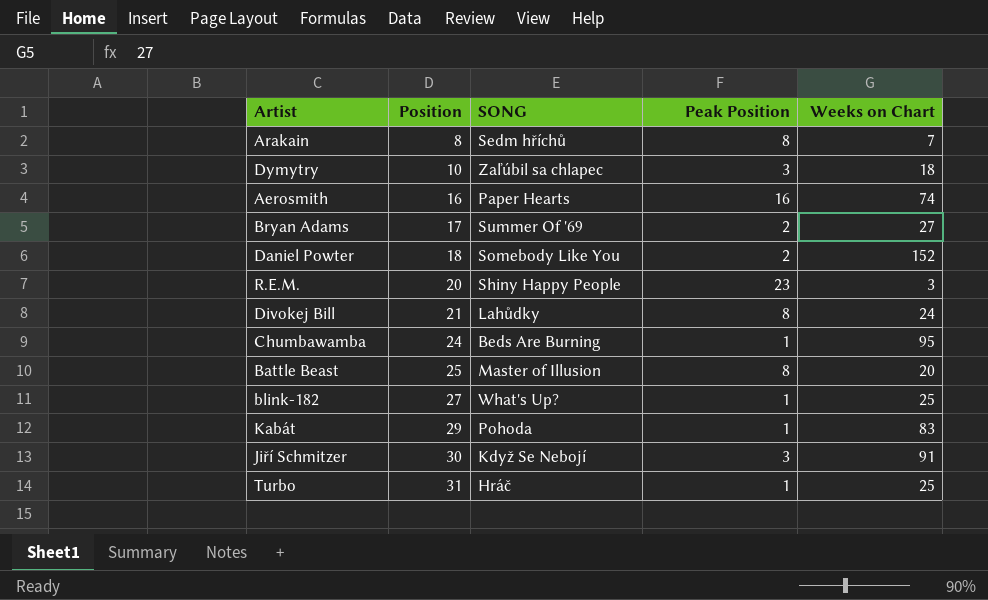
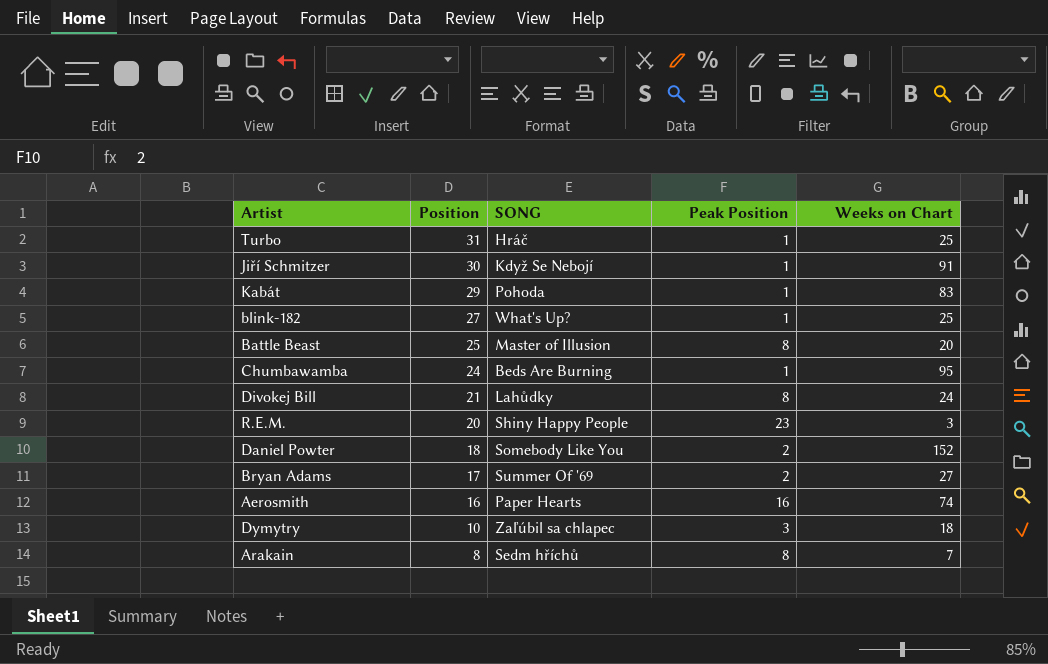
row order: Position ascending -> Position descending
Jiří Schmitzer | Peak Position: 3 -> 1

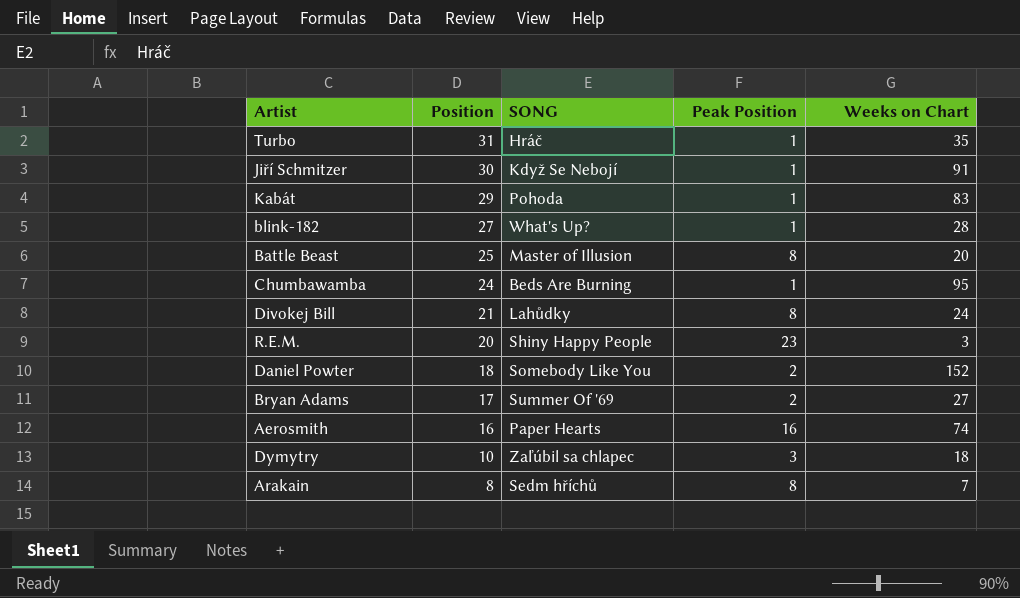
Turbo | Weeks on Chart: 25 -> 35
blink-182 | Weeks on Chart: 25 -> 28

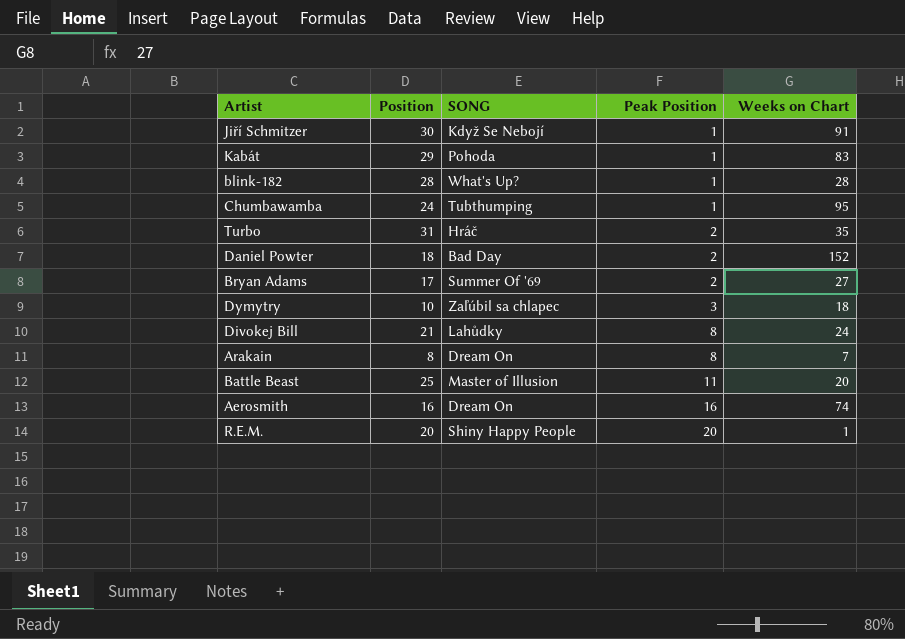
row order: Position descending -> Peak Position ascending
blink-182 | Position: 27 -> 28
Chumbawamba | SONG: Beds Are Burning -> Tubthumping
Turbo | Peak Position: 1 -> 2
Daniel Powter | SONG: Somebody Like You -> Bad Day
Arakain | SONG: Sedm hříchů -> Dream On
Battle Beast | Peak Position: 8 -> 11
Aerosmith | SONG: Paper Hearts -> Dream On
R.E.M. | Peak Position: 23 -> 20
R.E.M. | Weeks on Chart: 3 -> 1

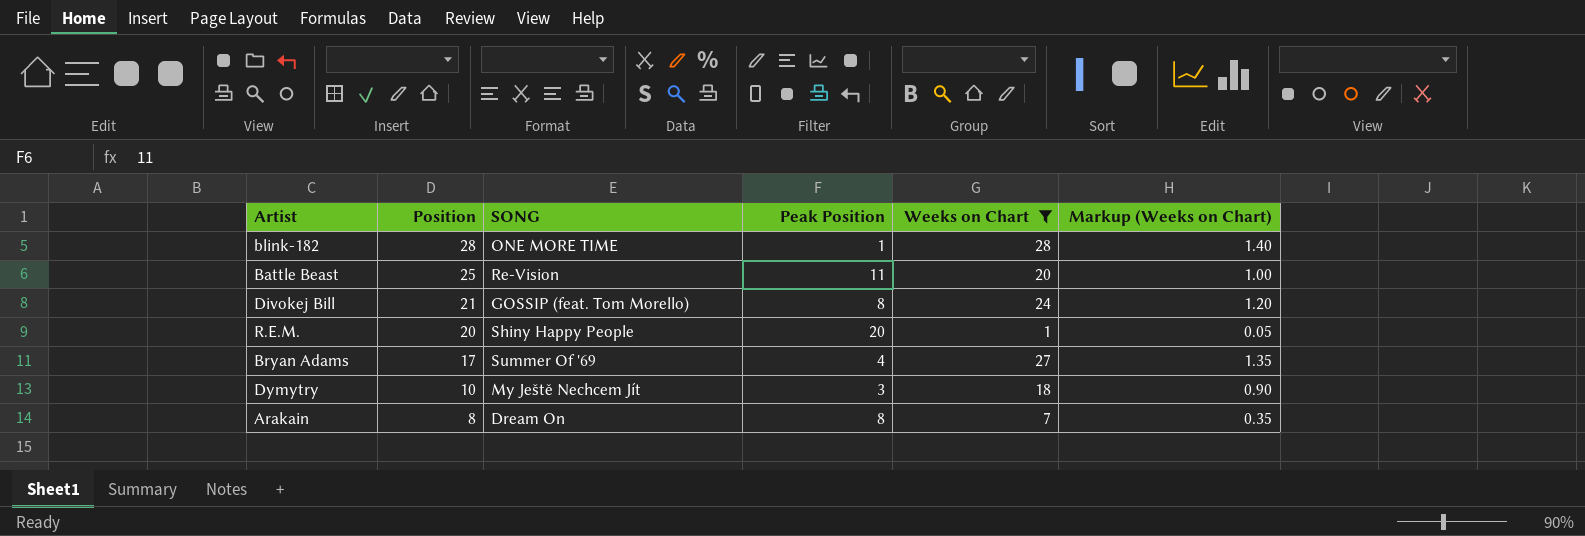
filter: none -> Weeks on Chart <= 28
row order: Peak Position ascending -> Position descending
column Markup (Weeks on Chart) | formula: none -> [Weeks on Chart] * 0.05
blink-182 | SONG: What's Up? -> ONE MORE TIME
Battle Beast | SONG: Master of Illusion -> Re-Vision
Divokej Bill | SONG: Lahůdky -> GOSSIP (feat. Tom Morello)
Bryan Adams | Peak Position: 2 -> 4
Dymytry | SONG: Zaľúbil sa chlapec -> My Ještě Nechcem Jít

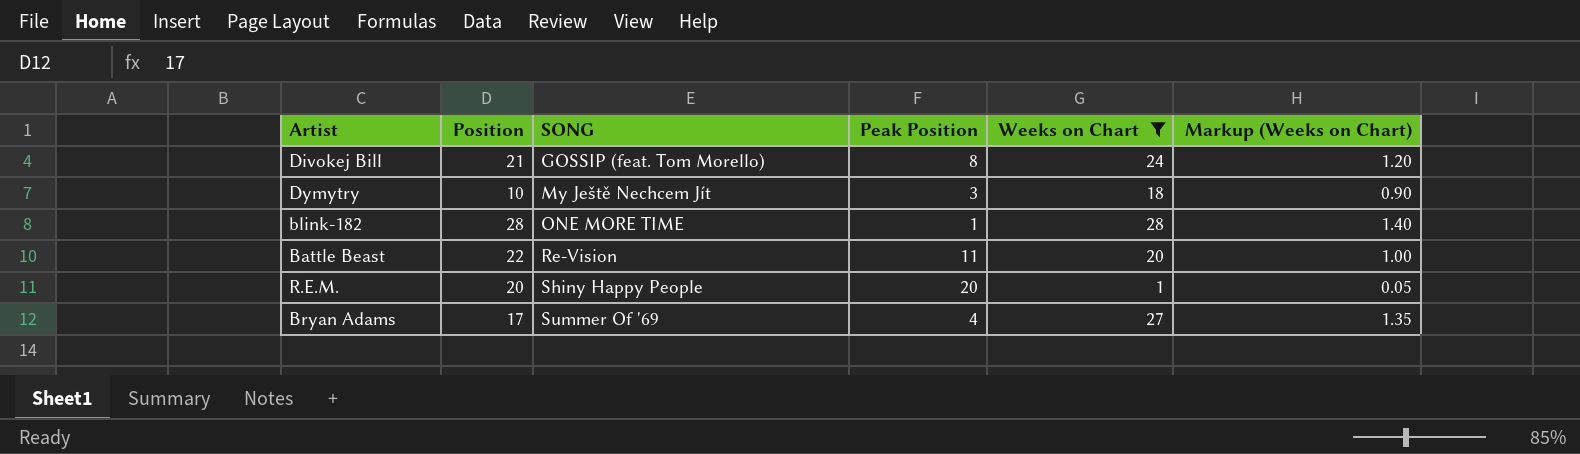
row order: Position descending -> SONG ascending
row Arakain: 8 | Dream On | 8 | 7 | 0.35 -> none
Battle Beast | Position: 25 -> 22

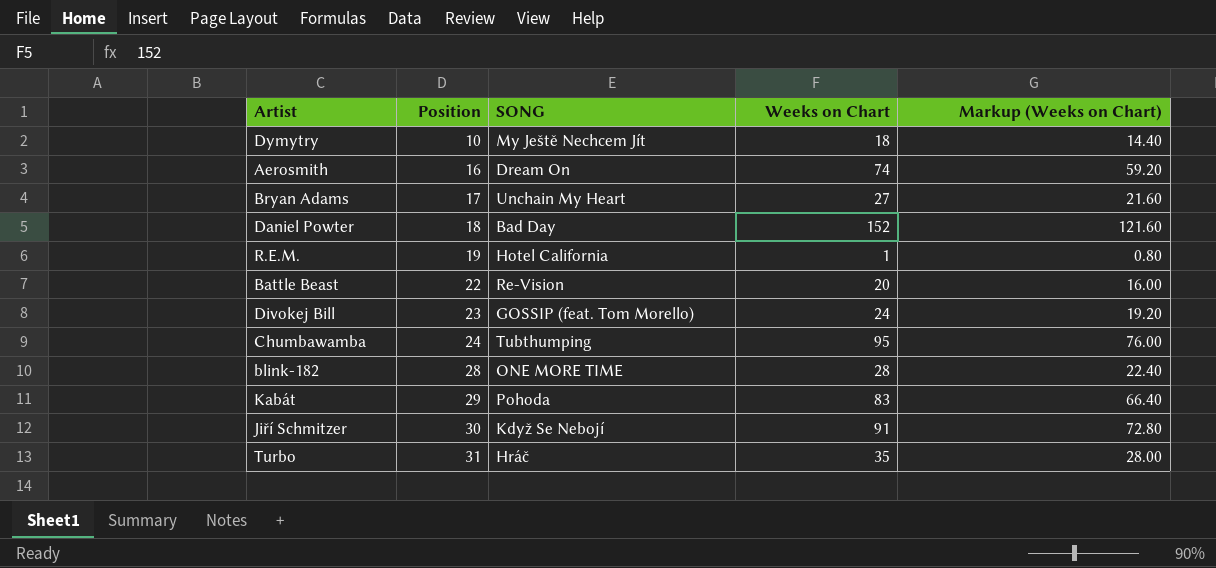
filter: Weeks on Chart <= 28 -> none
row order: SONG ascending -> Position ascending
column Peak Position | position: 4 -> none
column Markup (Weeks on Chart) | formula: [Weeks on Chart] * 0.05 -> [Weeks on Chart] * 0.8
Bryan Adams | SONG: Summer Of '69 -> Unchain My Heart
R.E.M. | Position: 20 -> 19
R.E.M. | SONG: Shiny Happy People -> Hotel California
Divokej Bill | Position: 21 -> 23

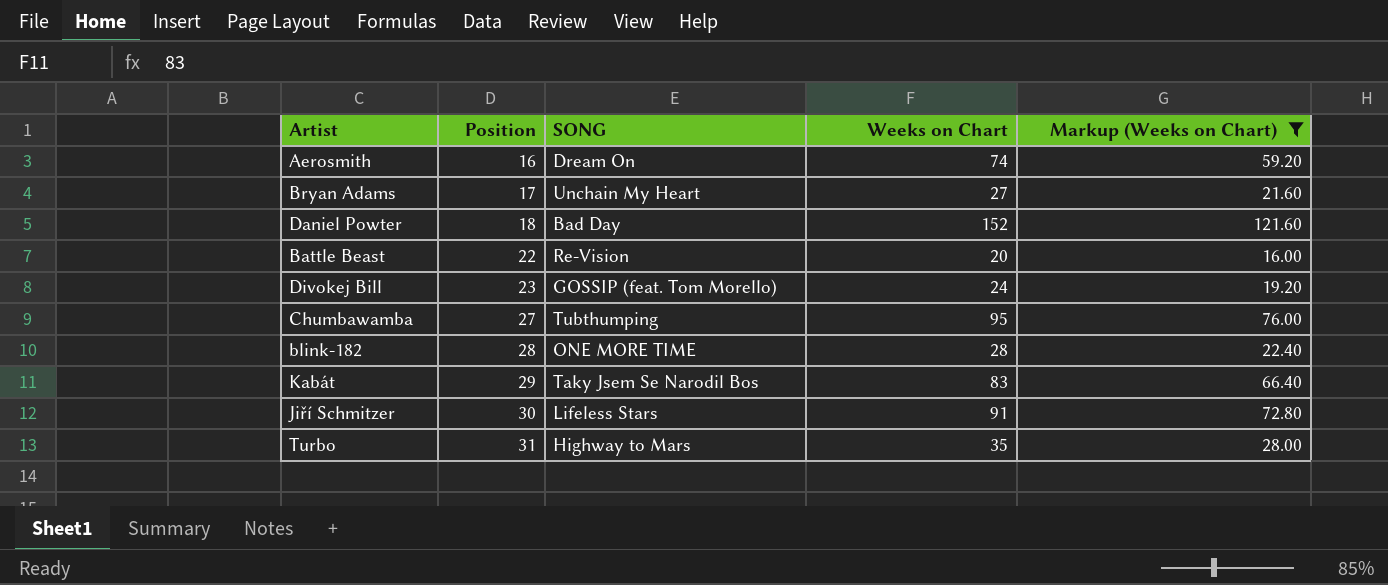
filter: none -> Markup (Weeks on Chart) >= 16.00
Chumbawamba | Position: 24 -> 27
Kabát | SONG: Pohoda -> Taky Jsem Se Narodil Bos
Jiří Schmitzer | SONG: Když Se Nebojí -> Lifeless Stars
Turbo | SONG: Hráč -> Highway to Mars

